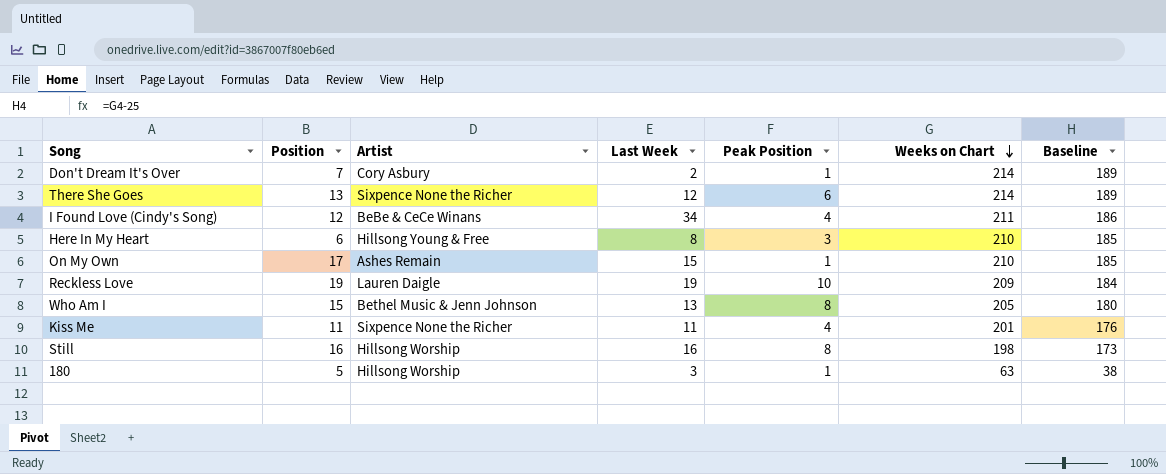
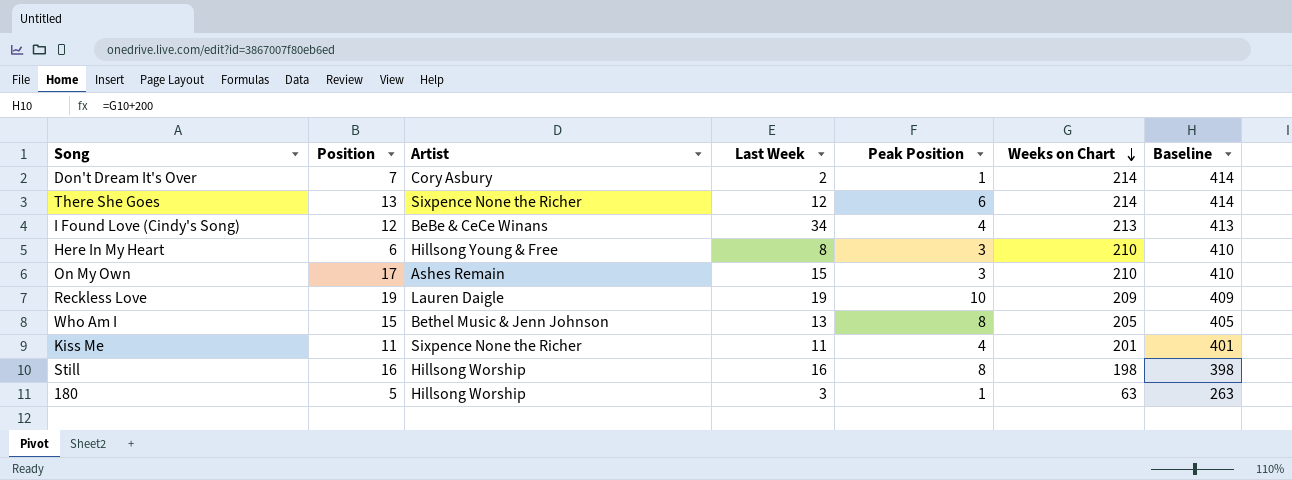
column Baseline | formula: [Weeks on Chart] - 25 -> [Weeks on Chart] + 200
I Found Love (Cindy's Song) | Weeks on Chart: 211 -> 213
On My Own | Peak Position: 1 -> 3

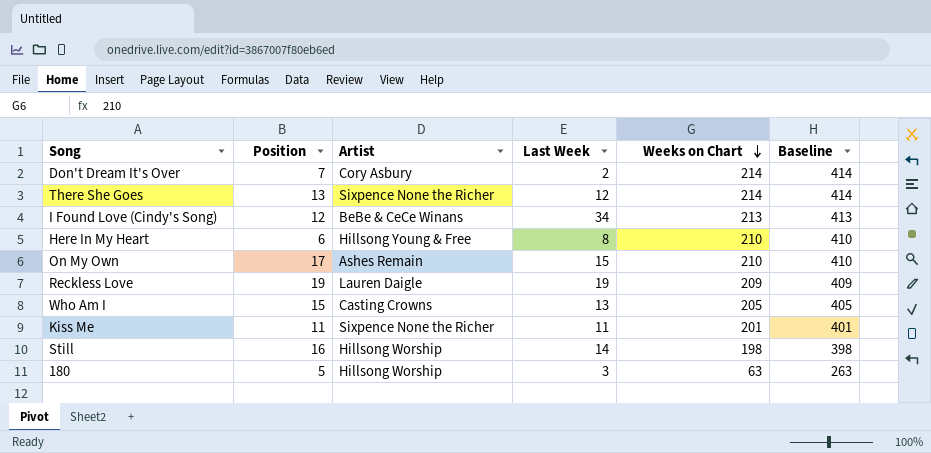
column Peak Position | position: 5 -> none
Who Am I | Artist: Bethel Music & Jenn Johnson -> Casting Crowns
Still | Last Week: 16 -> 14

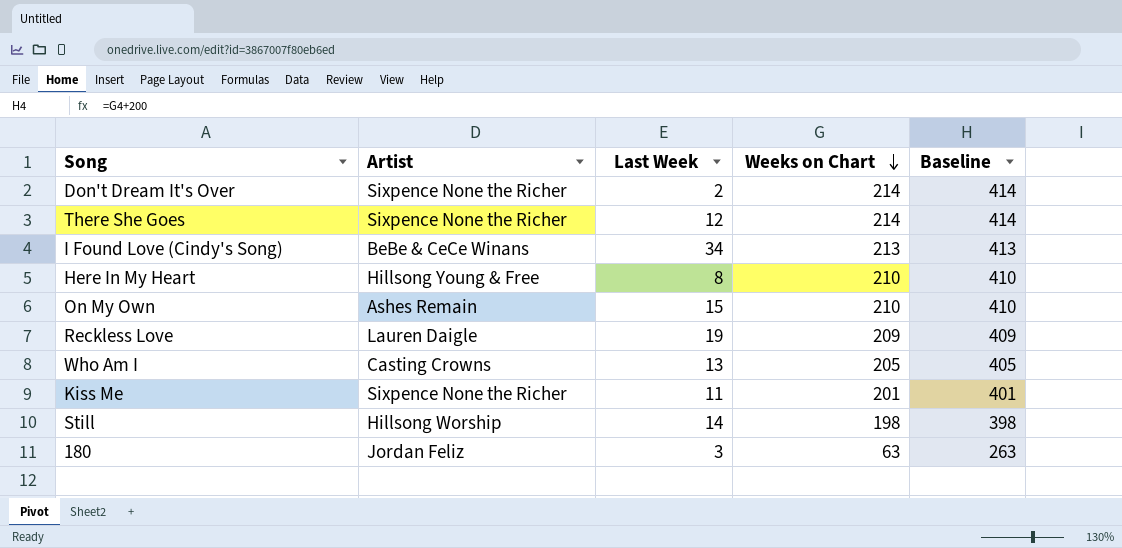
column Position | position: 2 -> none
Don't Dream It's Over | Artist: Cory Asbury -> Sixpence None the Richer
180 | Artist: Hillsong Worship -> Jordan Feliz

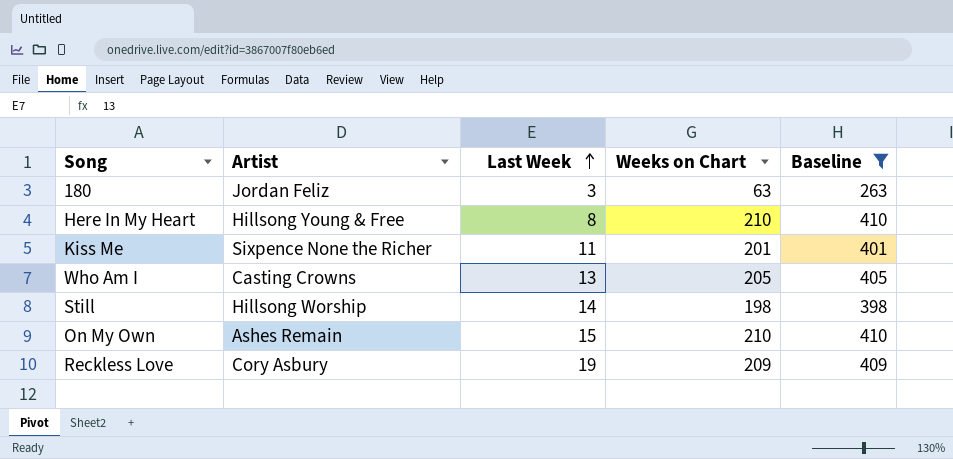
filter: none -> Baseline <= 410
row order: Weeks on Chart descending -> Last Week ascending
Reckless Love | Artist: Lauren Daigle -> Cory Asbury

